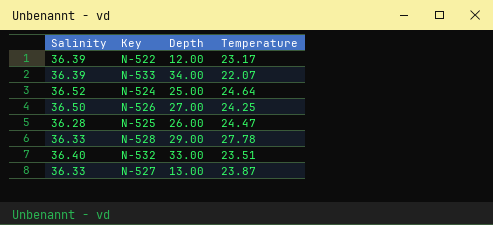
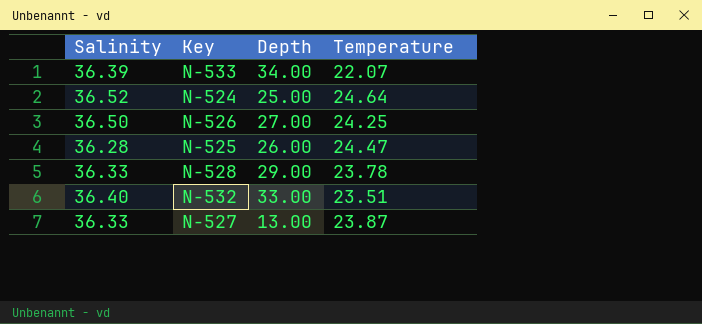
row N-522: 36.39 | 12.00 | 23.17 -> none
N-528 | Temperature: 27.78 -> 23.78

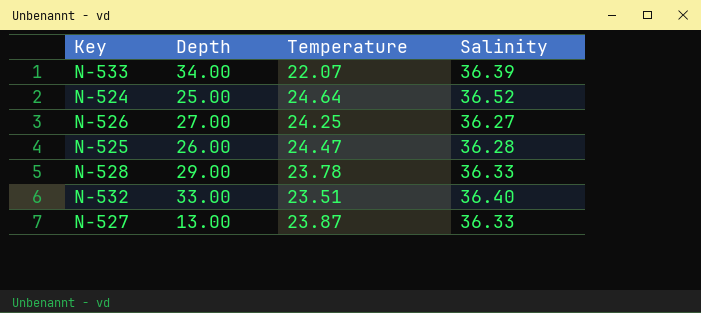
column Salinity | position: 1 -> 4
N-526 | Salinity: 36.50 -> 36.27

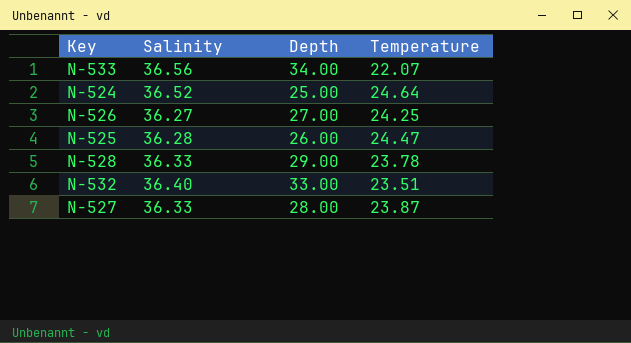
column Salinity | position: 4 -> 2
N-533 | Salinity: 36.39 -> 36.56
N-527 | Depth: 13.00 -> 28.00

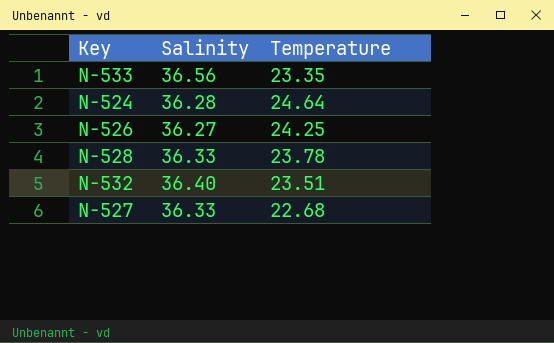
column Depth | position: 3 -> none
row N-525: 36.28 | 26.00 | 24.47 -> none
N-533 | Temperature: 22.07 -> 23.35
N-524 | Salinity: 36.52 -> 36.28
N-527 | Temperature: 23.87 -> 22.68

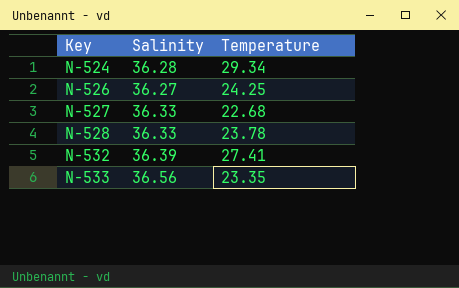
row order: none -> Key ascending
N-524 | Temperature: 24.64 -> 29.34
N-532 | Salinity: 36.40 -> 36.39
N-532 | Temperature: 23.51 -> 27.41

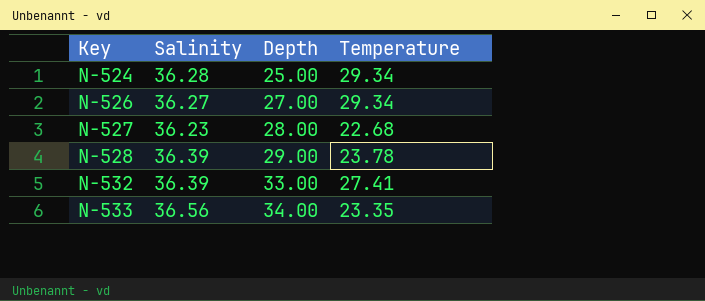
column Depth | position: none -> 3
N-526 | Temperature: 24.25 -> 29.34
N-527 | Salinity: 36.33 -> 36.23
N-528 | Salinity: 36.33 -> 36.39

